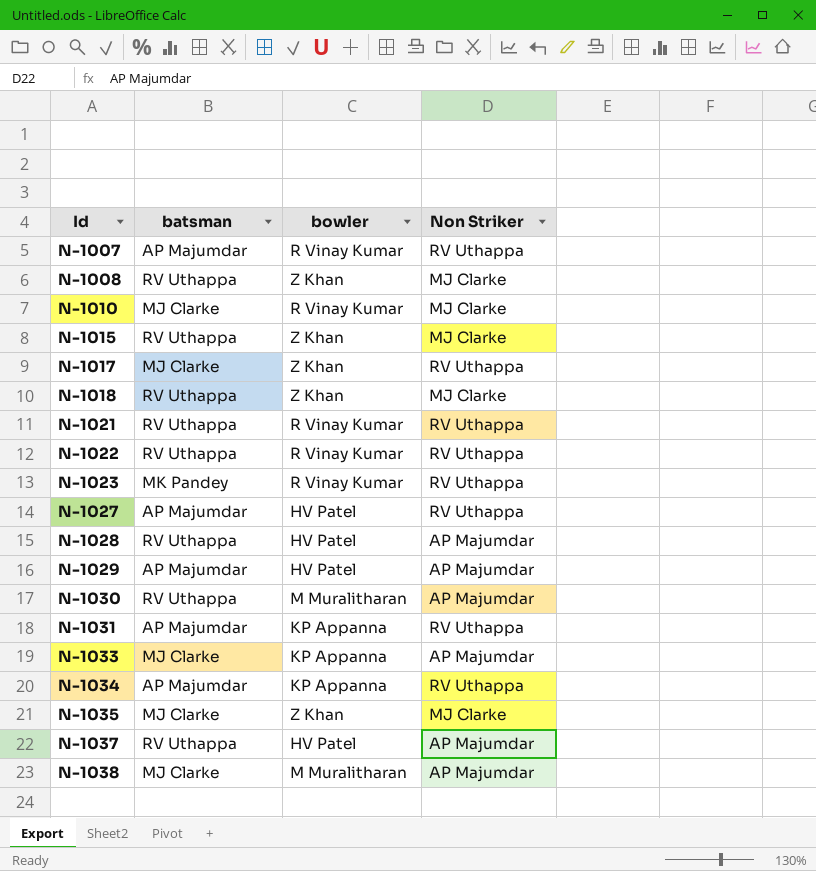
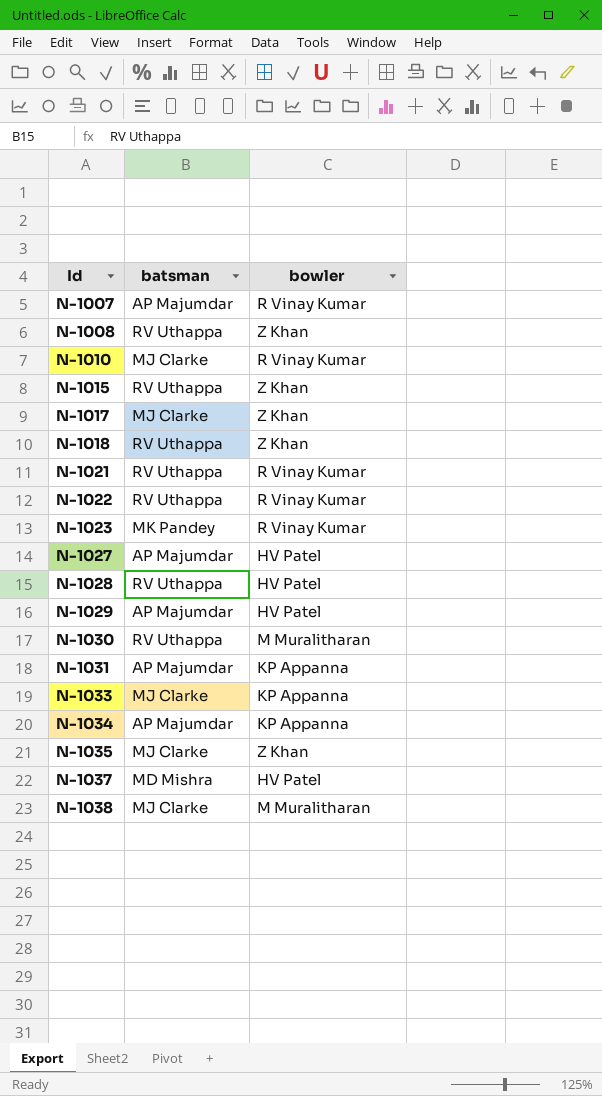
column Non Striker | position: 4 -> none
N-1037 | batsman: RV Uthappa -> MD Mishra

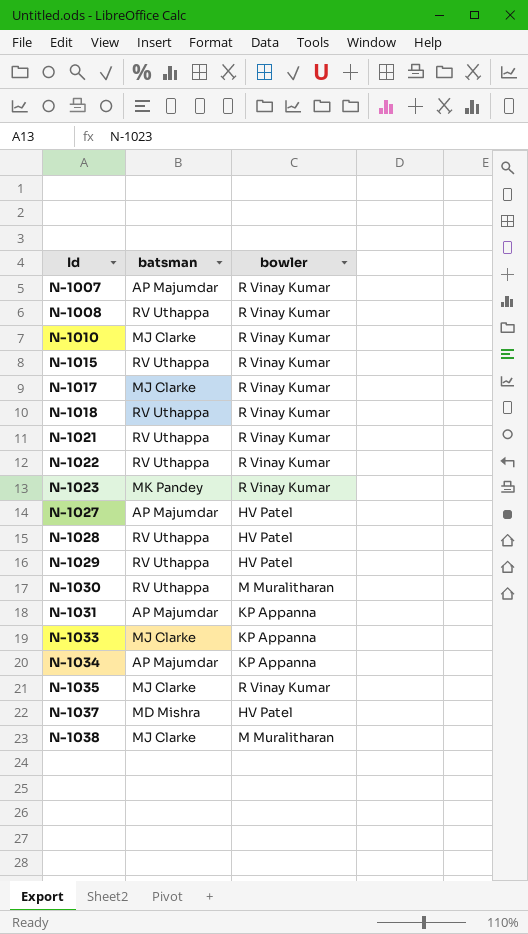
N-1008 | bowler: Z Khan -> R Vinay Kumar
N-1015 | bowler: Z Khan -> R Vinay Kumar
N-1017 | bowler: Z Khan -> R Vinay Kumar
N-1018 | bowler: Z Khan -> R Vinay Kumar
N-1029 | batsman: AP Majumdar -> RV Uthappa
N-1035 | bowler: Z Khan -> R Vinay Kumar

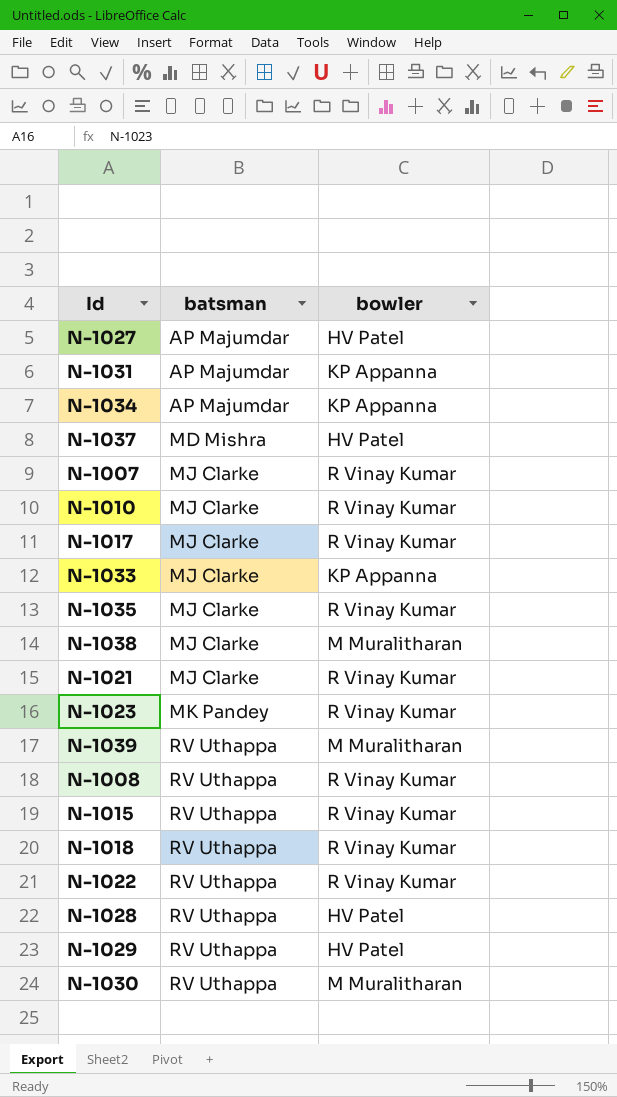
row order: Id ascending -> batsman ascending
N-1007 | batsman: AP Majumdar -> MJ Clarke
N-1021 | batsman: RV Uthappa -> MJ Clarke
row N-1039: none -> RV Uthappa | M Muralitharan

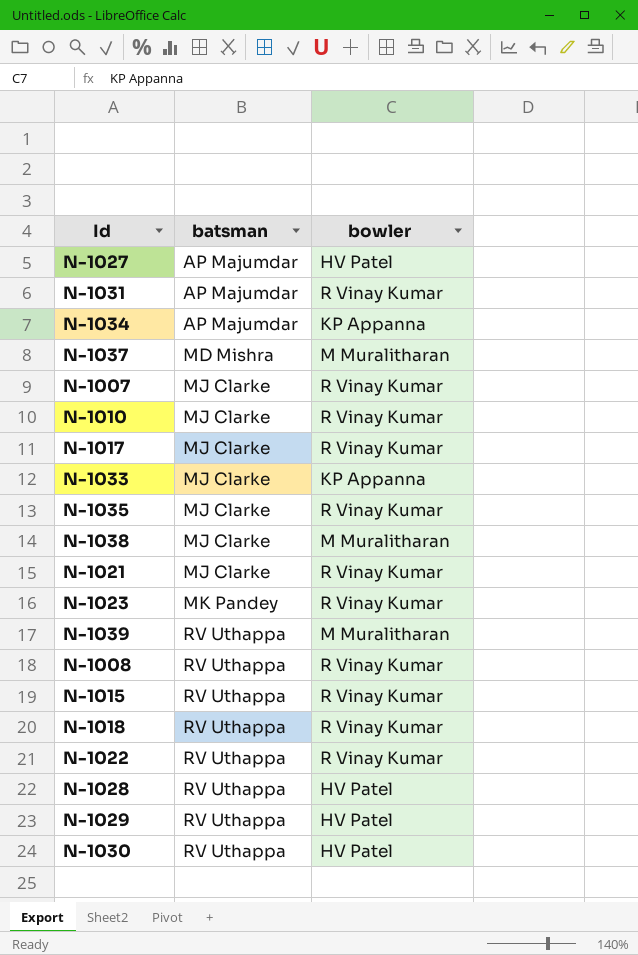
N-1031 | bowler: KP Appanna -> R Vinay Kumar
N-1037 | bowler: HV Patel -> M Muralitharan
N-1030 | bowler: M Muralitharan -> HV Patel

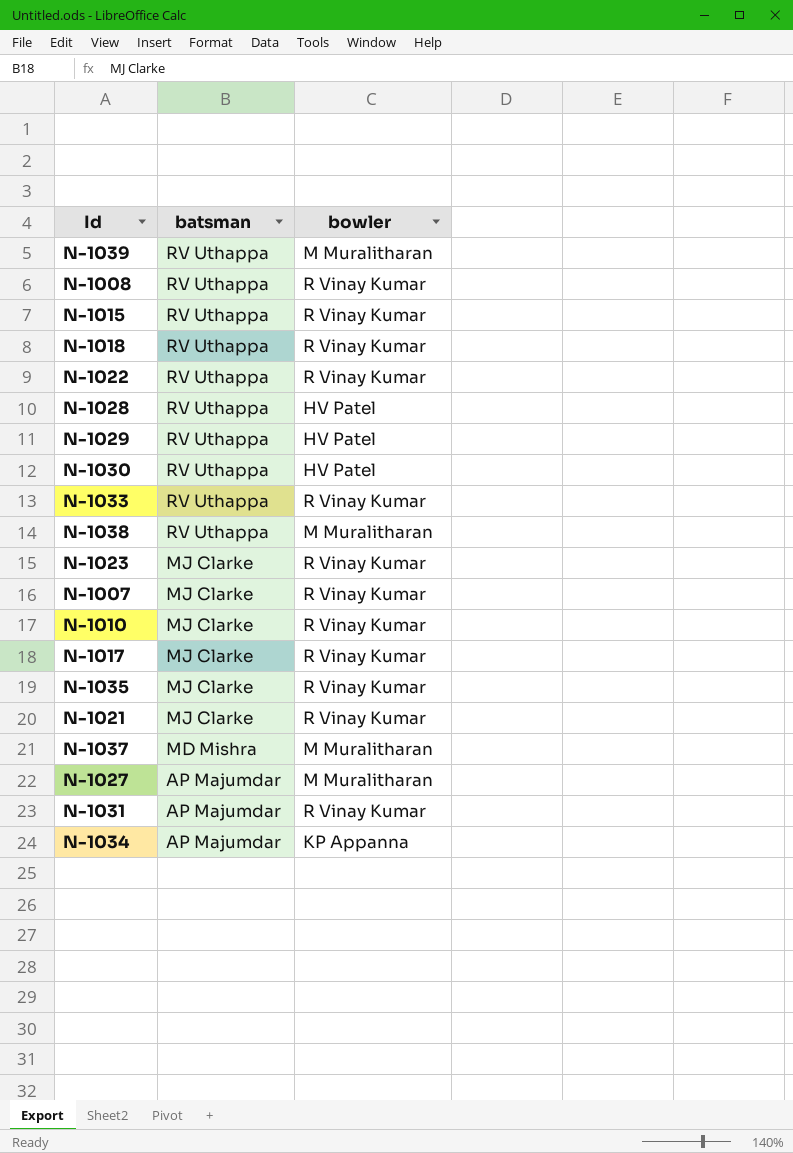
row order: batsman ascending -> batsman descending
N-1033 | batsman: MJ Clarke -> RV Uthappa
N-1033 | bowler: KP Appanna -> R Vinay Kumar
N-1038 | batsman: MJ Clarke -> RV Uthappa
N-1023 | batsman: MK Pandey -> MJ Clarke
N-1027 | bowler: HV Patel -> M Muralitharan

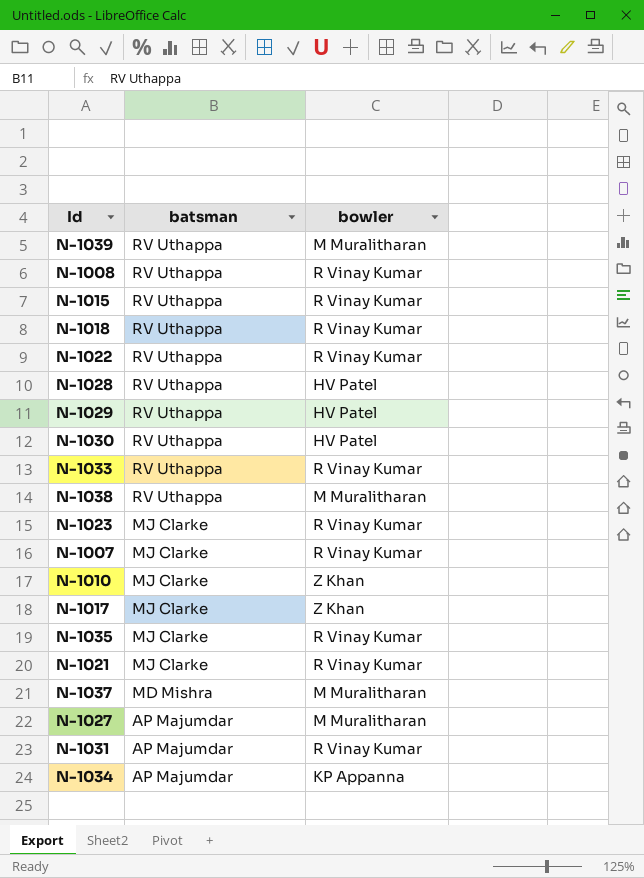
N-1010 | bowler: R Vinay Kumar -> Z Khan
N-1017 | bowler: R Vinay Kumar -> Z Khan

